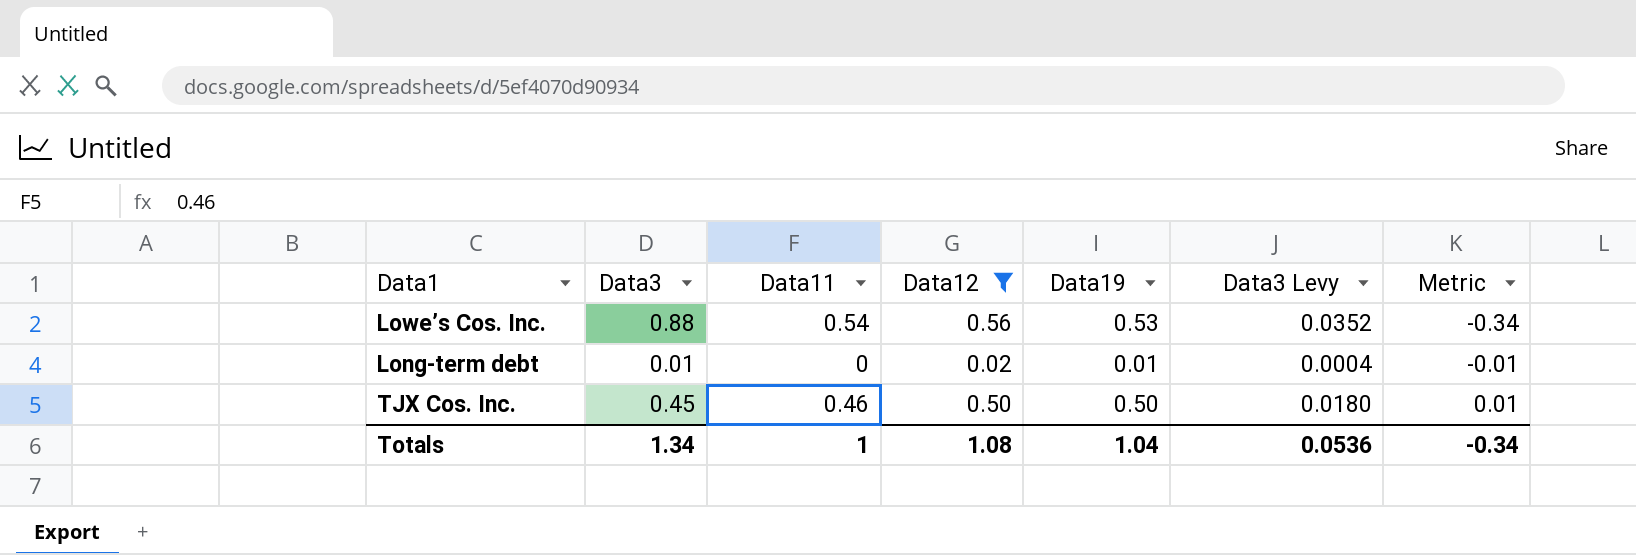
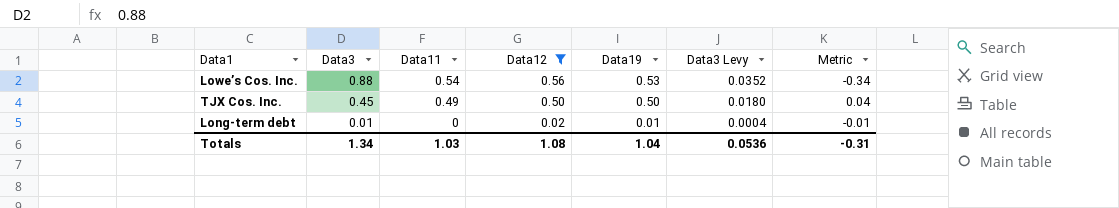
row order: Metric ascending -> Data3 descending
TJX Cos. Inc. | Data11: 0.46 -> 0.49
TJX Cos. Inc. | Metric: 0.01 -> 0.04
Totals | Data11: 1 -> 1.03
Totals | Metric: -0.34 -> -0.31

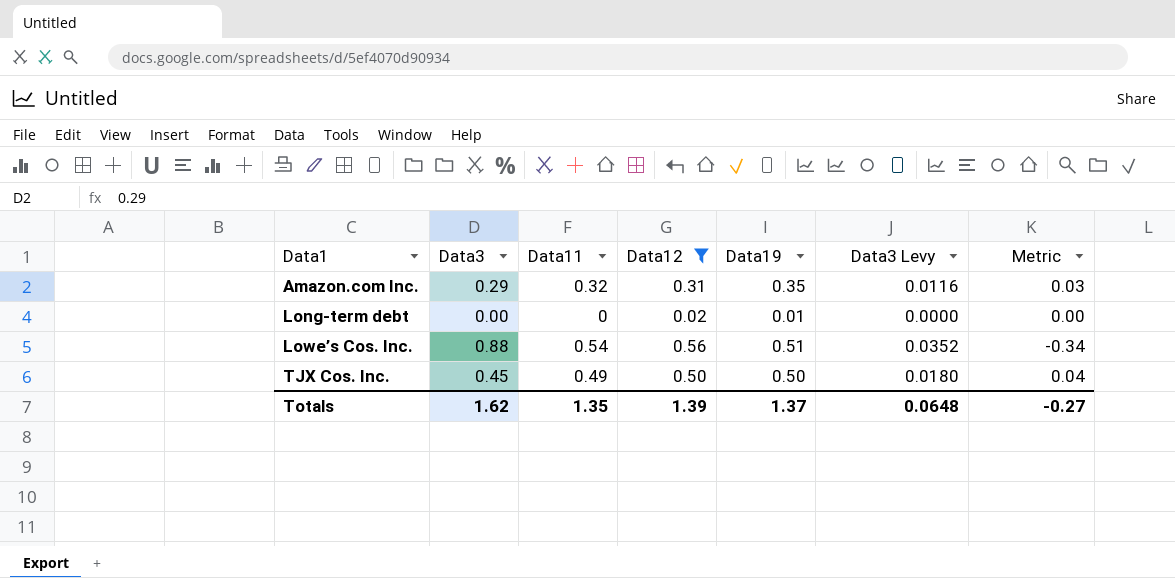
row order: Data3 descending -> Data1 ascending
row Amazon.com Inc.: none -> 0.29 | 0.32 | 0.31 | 0.35 | 0.0116 | 0.03
Long-term debt | Data3: 0.01 -> 0.00
Long-term debt | Data3 Levy: 0.0004 -> 0.0000
Long-term debt | Metric: -0.01 -> 0.00
Lowe’s Cos. Inc. | Data19: 0.53 -> 0.51
Totals | Data3: 1.34 -> 1.62
Totals | Data11: 1.03 -> 1.35
Totals | Data12: 1.08 -> 1.39
Totals | Data19: 1.04 -> 1.37
Totals | Data3 Levy: 0.0536 -> 0.0648
Totals | Metric: -0.31 -> -0.27

